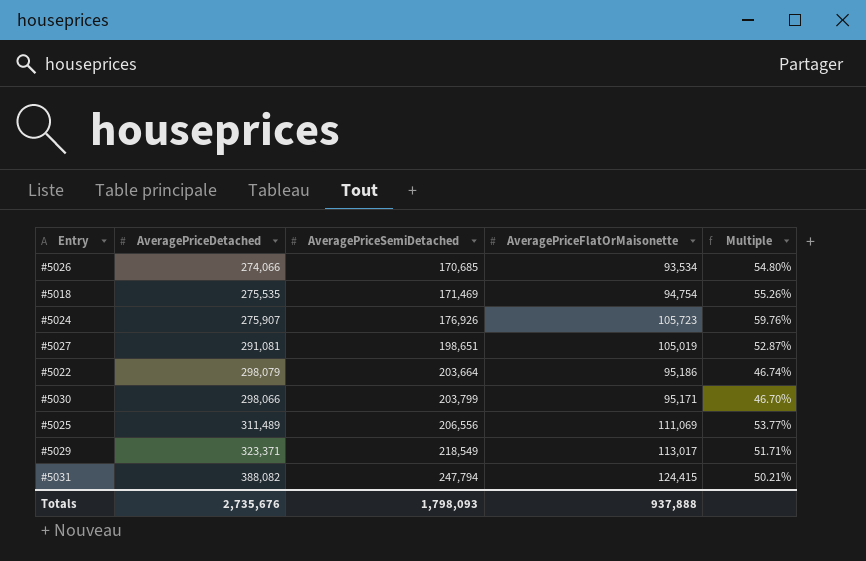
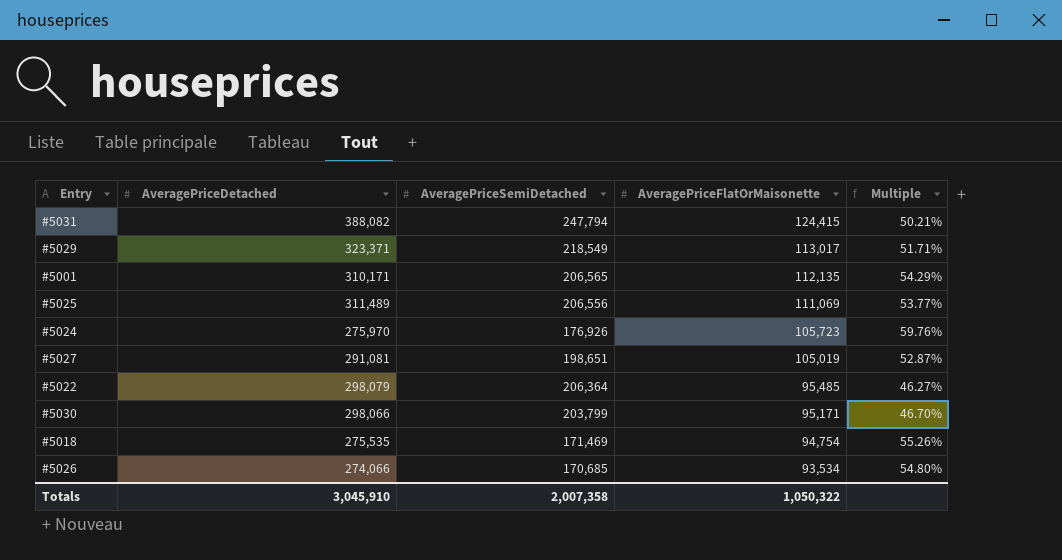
row order: AveragePriceSemiDetached ascending -> AveragePriceFlatOrMaisonette descending
row #5001: none -> 310,171 | 206,565 | 112,135 | 54.29%
#5024 | AveragePriceDetached: 275,907 -> 275,970
#5022 | AveragePriceSemiDetached: 203,664 -> 206,364
#5022 | AveragePriceFlatOrMaisonette: 95,186 -> 95,485
#5022 | Multiple: 46.74% -> 46.27%
Totals | AveragePriceDetached: 2,735,676 -> 3,045,910
Totals | AveragePriceSemiDetached: 1,798,093 -> 2,007,358
Totals | AveragePriceFlatOrMaisonette: 937,888 -> 1,050,322

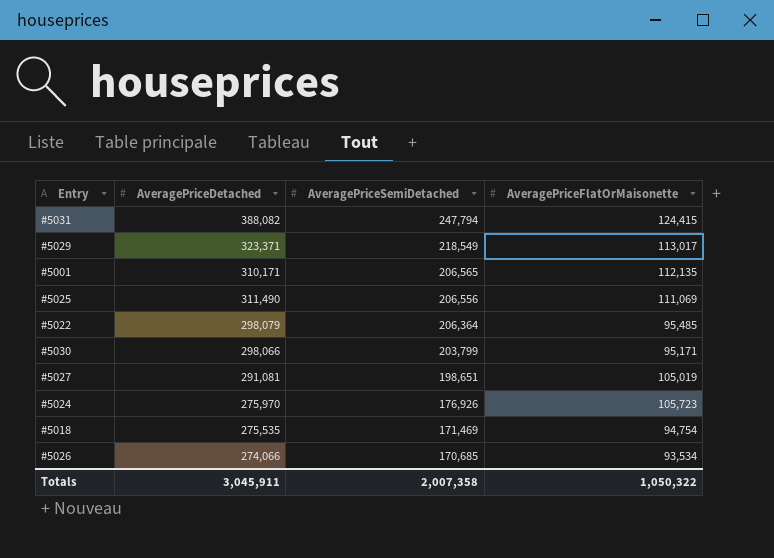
row order: AveragePriceFlatOrMaisonette descending -> AveragePriceSemiDetached descending
column Multiple | formula: [AveragePriceFlatOrMaisonette] / [AveragePriceSemiDetached] -> none
#5025 | AveragePriceDetached: 311,489 -> 311,490
Totals | AveragePriceDetached: 3,045,910 -> 3,045,911

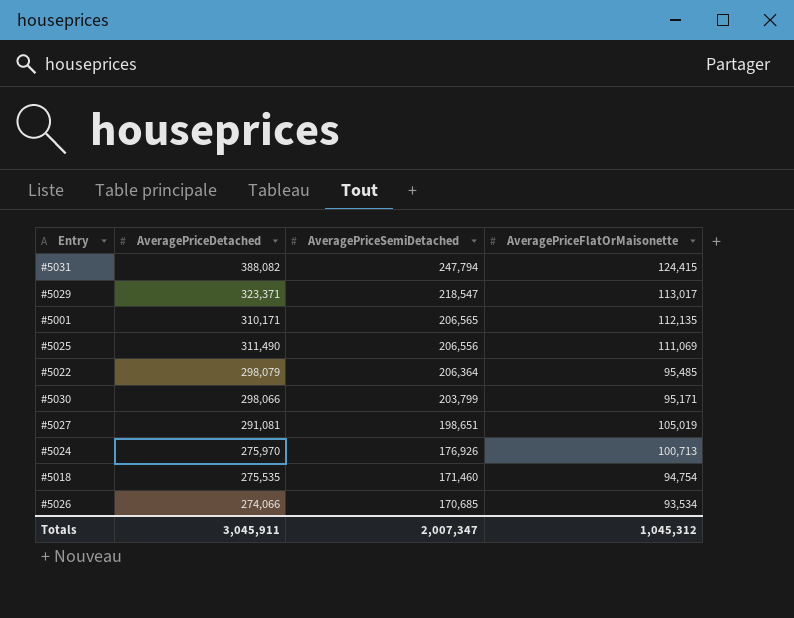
#5029 | AveragePriceSemiDetached: 218,549 -> 218,547
#5024 | AveragePriceFlatOrMaisonette: 105,723 -> 100,713
#5018 | AveragePriceSemiDetached: 171,469 -> 171,460
Totals | AveragePriceSemiDetached: 2,007,358 -> 2,007,347
Totals | AveragePriceFlatOrMaisonette: 1,050,322 -> 1,045,312

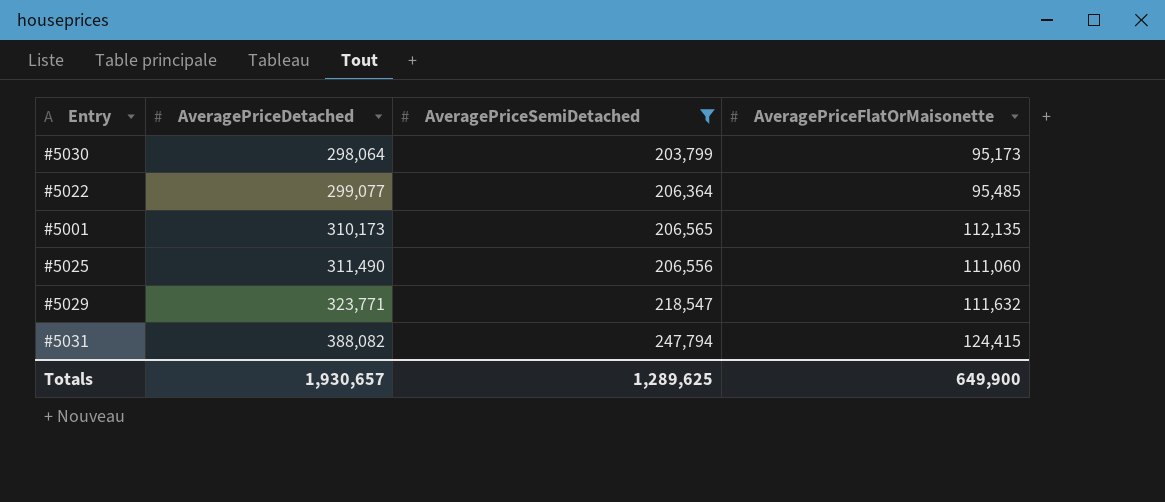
filter: none -> AveragePriceSemiDetached >= 203,799
row order: AveragePriceSemiDetached descending -> AveragePriceDetached ascending
#5030 | AveragePriceDetached: 298,066 -> 298,064
#5030 | AveragePriceFlatOrMaisonette: 95,171 -> 95,173
#5022 | AveragePriceDetached: 298,079 -> 299,077
#5001 | AveragePriceDetached: 310,171 -> 310,173
#5025 | AveragePriceFlatOrMaisonette: 111,069 -> 111,060
#5029 | AveragePriceDetached: 323,371 -> 323,771
#5029 | AveragePriceFlatOrMaisonette: 113,017 -> 111,632
Totals | AveragePriceDetached: 3,045,911 -> 1,930,657
Totals | AveragePriceSemiDetached: 2,007,347 -> 1,289,625
Totals | AveragePriceFlatOrMaisonette: 1,045,312 -> 649,900

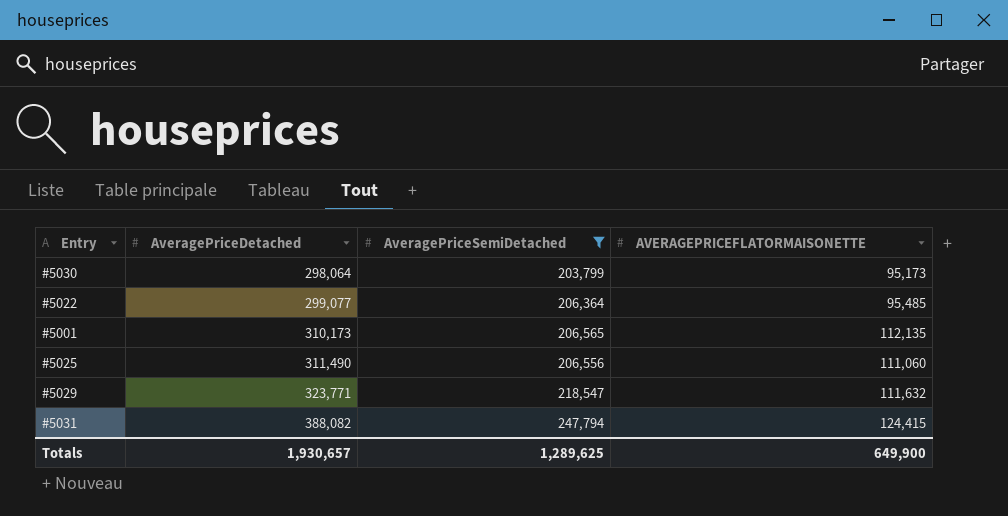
column name: AveragePriceFlatOrMaisonette -> AVERAGEPRICEFLATORMAISONETTE

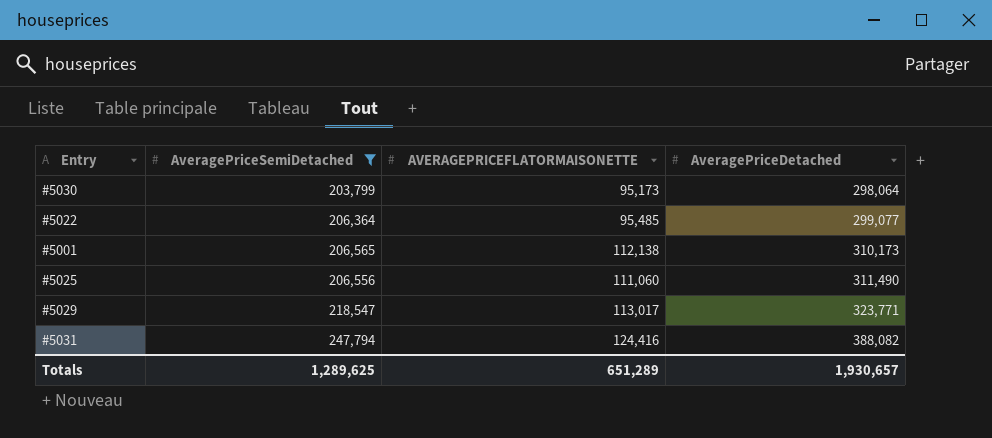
column AveragePriceDetached | position: 2 -> 4
#5001 | AVERAGEPRICEFLATORMAISONETTE: 112,135 -> 112,138
#5029 | AVERAGEPRICEFLATORMAISONETTE: 111,632 -> 113,017
#5031 | AVERAGEPRICEFLATORMAISONETTE: 124,415 -> 124,416
Totals | AVERAGEPRICEFLATORMAISONETTE: 649,900 -> 651,289

